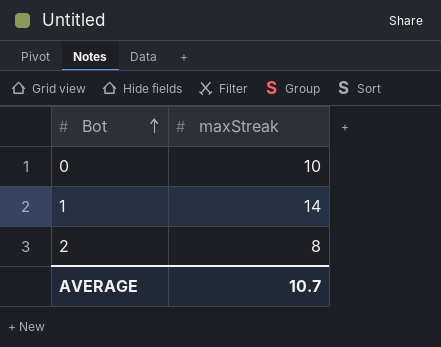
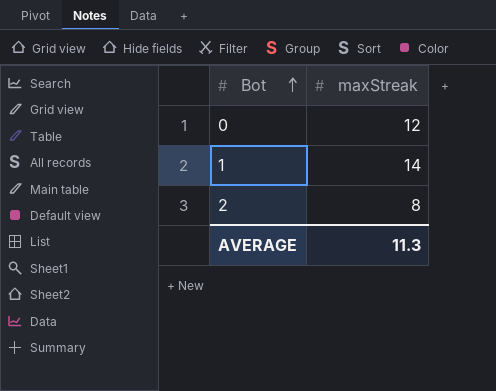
0 | maxStreak: 10 -> 12
AVERAGE | maxStreak: 10.7 -> 11.3

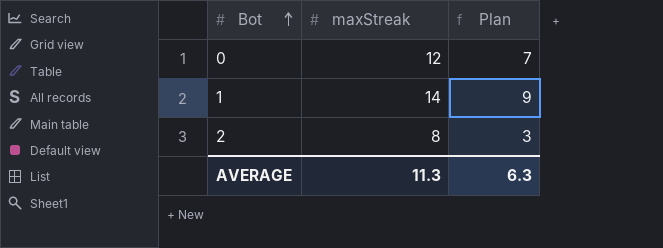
column Plan | formula: none -> [maxStreak] - 5

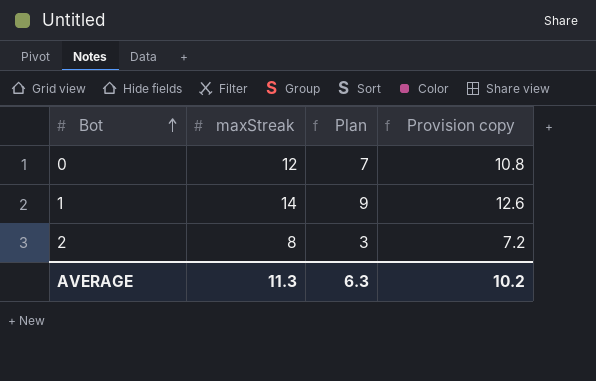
column Provision copy | formula: none -> [maxStreak] * 0.9

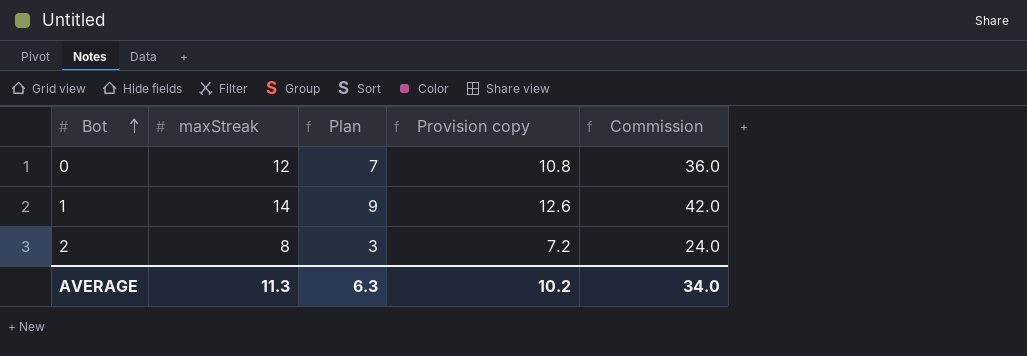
column Commission | formula: none -> [maxStreak] * 3

